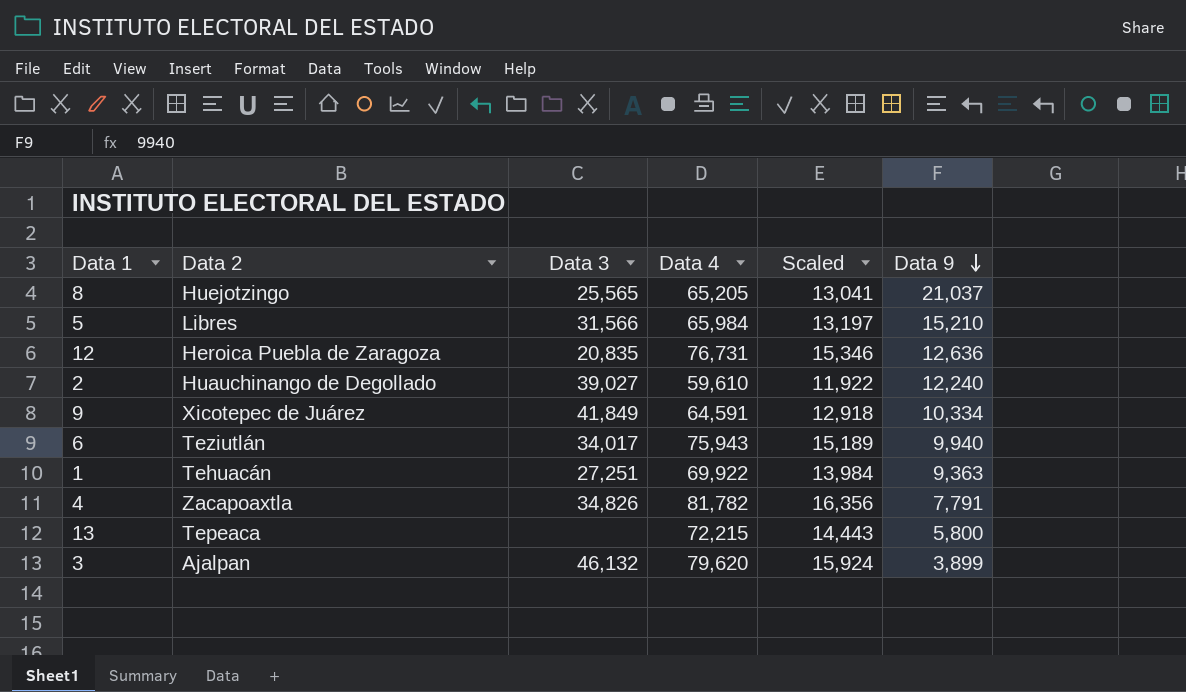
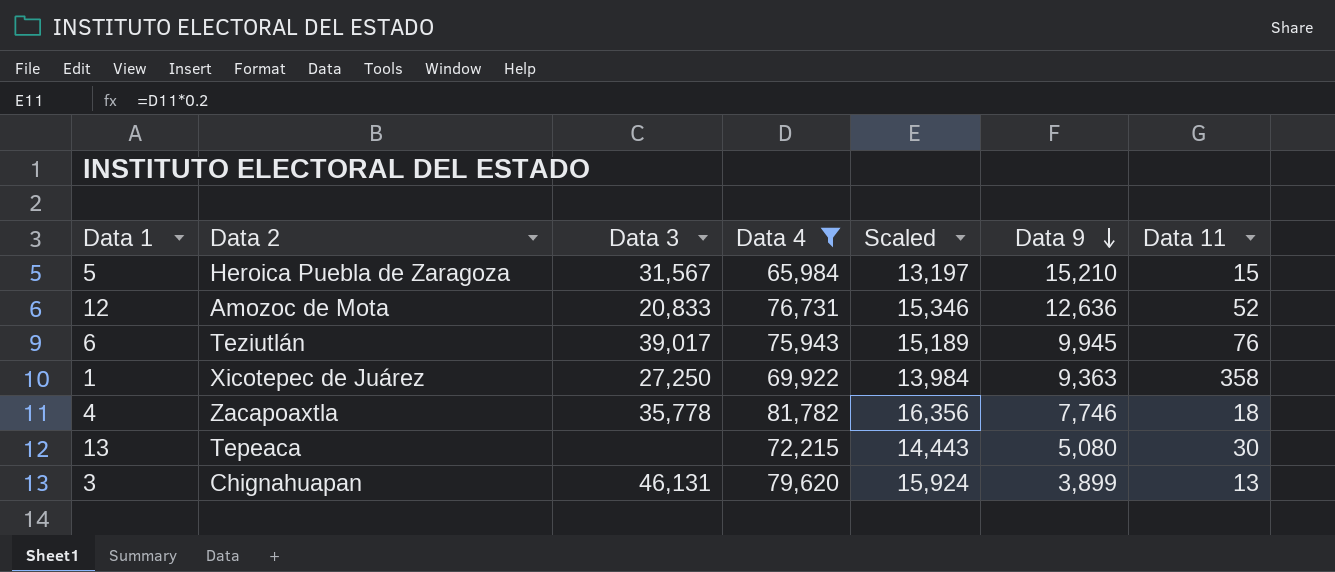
filter: none -> Data 4 >= 65,984
column Data 11 | position: none -> 7
5 | Data 2: Libres -> Heroica Puebla de Zaragoza
5 | Data 3: 31,566 -> 31,567
12 | Data 2: Heroica Puebla de Zaragoza -> Amozoc de Mota
12 | Data 3: 20,835 -> 20,833
6 | Data 3: 34,017 -> 39,017
6 | Data 9: 9,940 -> 9,945
1 | Data 2: Tehuacán -> Xicotepec de Juárez
1 | Data 3: 27,251 -> 27,250
4 | Data 3: 34,826 -> 35,778
4 | Data 9: 7,791 -> 7,746
13 | Data 9: 5,800 -> 5,080
3 | Data 2: Ajalpan -> Chignahuapan
3 | Data 3: 46,132 -> 46,131

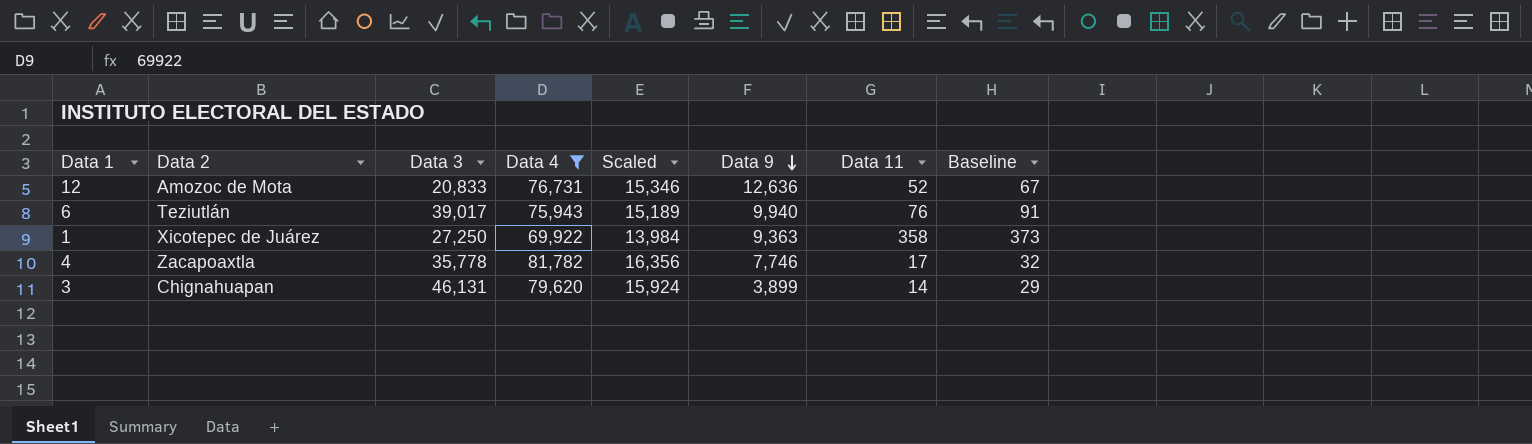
column Baseline | formula: none -> [Data 11] + 15
row 5: Heroica Puebla de Zaragoza | 31,567 | 65,984 | 13,197 | 15,210 | 15 -> none
row 13: Tepeaca | none | 72,215 | 14,443 | 5,080 | 30 -> none
6 | Data 9: 9,945 -> 9,940
4 | Data 11: 18 -> 17
3 | Data 11: 13 -> 14

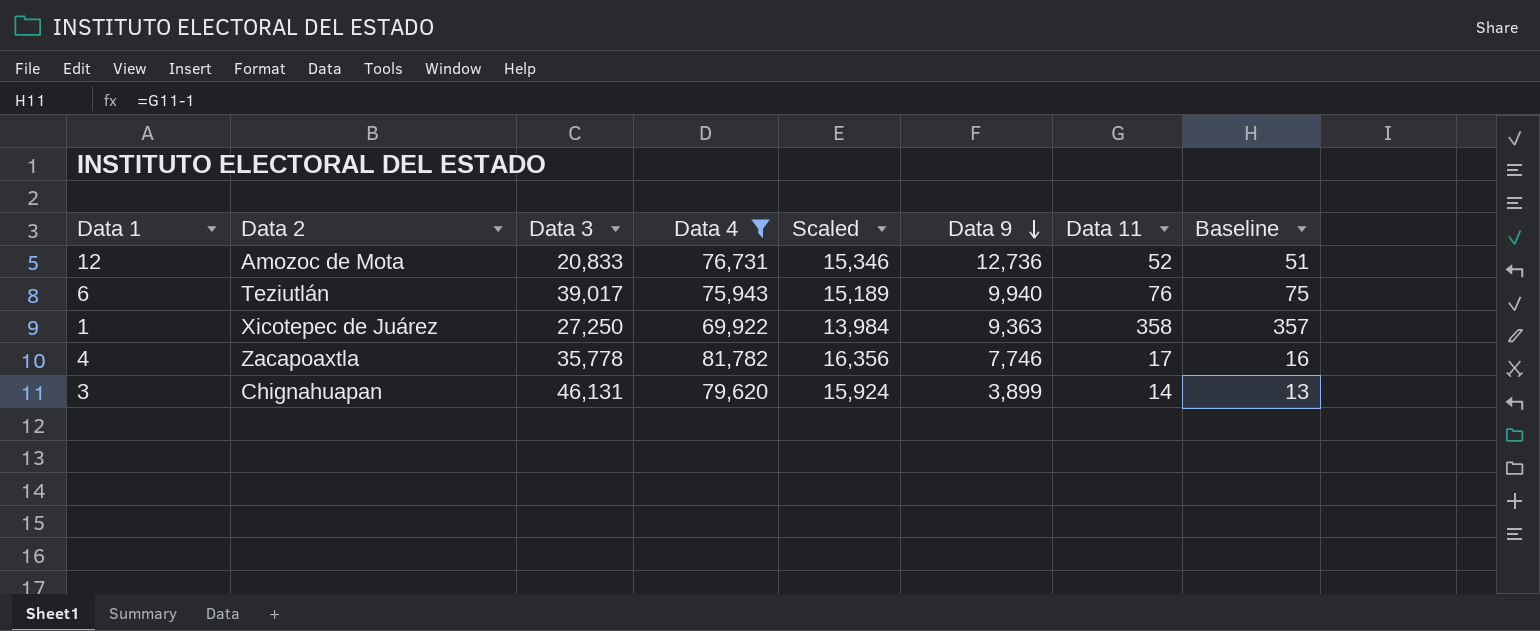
column Baseline | formula: [Data 11] + 15 -> [Data 11] - 1
12 | Data 9: 12,636 -> 12,736

